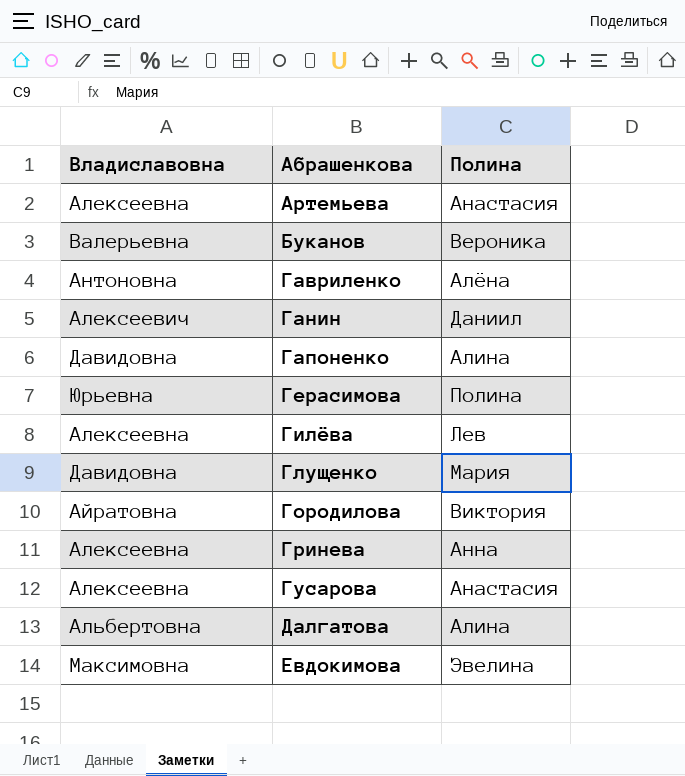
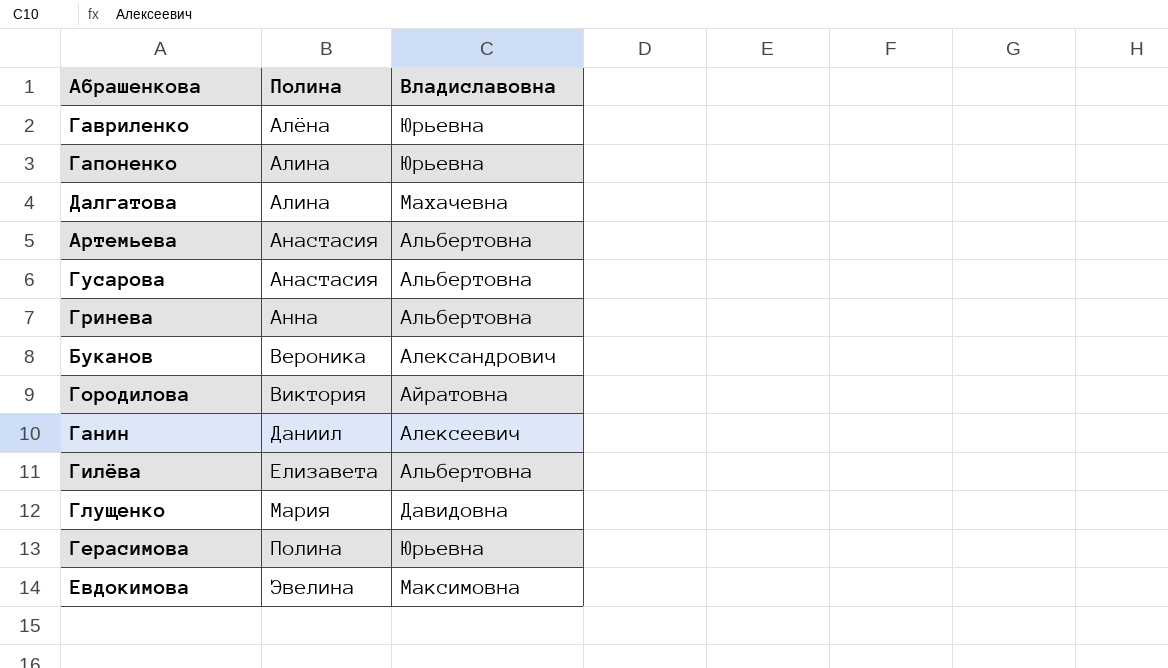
row order: Абрашенкова ascending -> Полина ascending
column Владиславовна | position: 1 -> 3
Гавриленко | Владиславовна: Антоновна -> Юрьевна
Гапоненко | Владиславовна: Давидовна -> Юрьевна
Далгатова | Владиславовна: Альбертовна -> Махачевна
Артемьева | Владиславовна: Алексеевна -> Альбертовна
Гусарова | Владиславовна: Алексеевна -> Альбертовна
Гринева | Владиславовна: Алексеевна -> Альбертовна
Буканов | Владиславовна: Валерьевна -> Александрович
Гилёва | Полина: Лев -> Елизавета
Гилёва | Владиславовна: Алексеевна -> Альбертовна

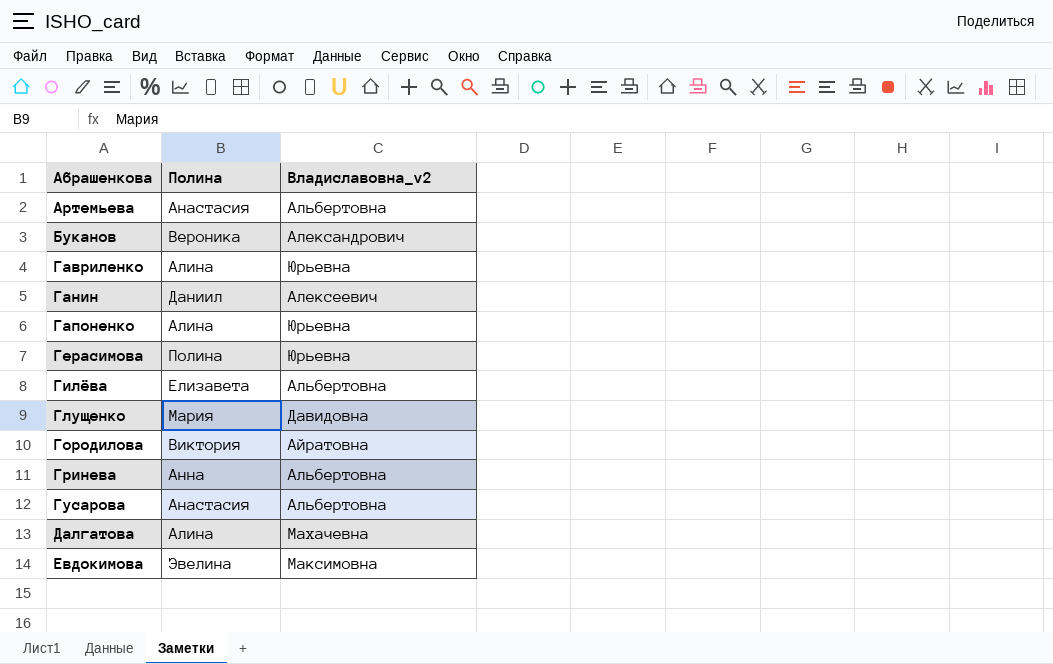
row order: Полина ascending -> Абрашенкова ascending
column name: Владиславовна -> Владиславовна_v2
Гавриленко | Полина: Алёна -> Алина

